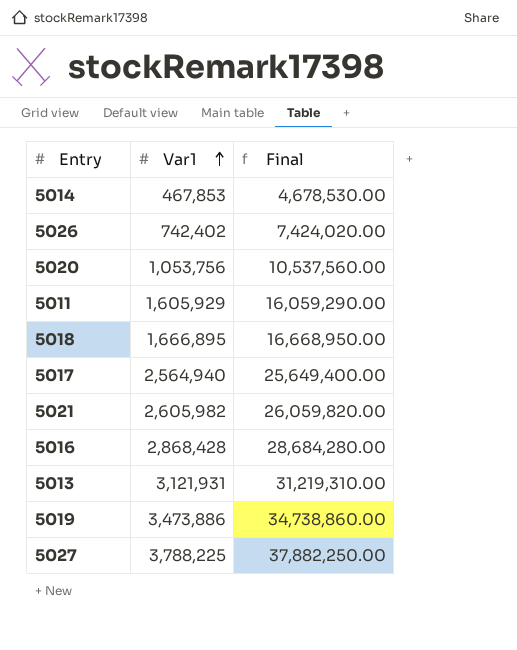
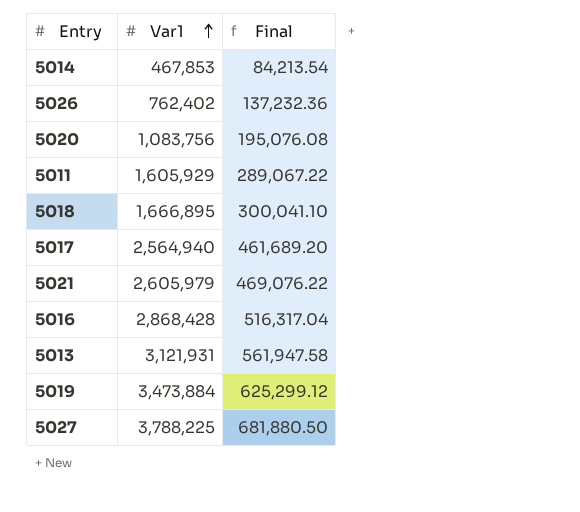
column Final | formula: [Var1] * 10 -> [Var1] * 0.18
5026 | Var1: 742,402 -> 762,402
5020 | Var1: 1,053,756 -> 1,083,756
5021 | Var1: 2,605,982 -> 2,605,979
5019 | Var1: 3,473,886 -> 3,473,884

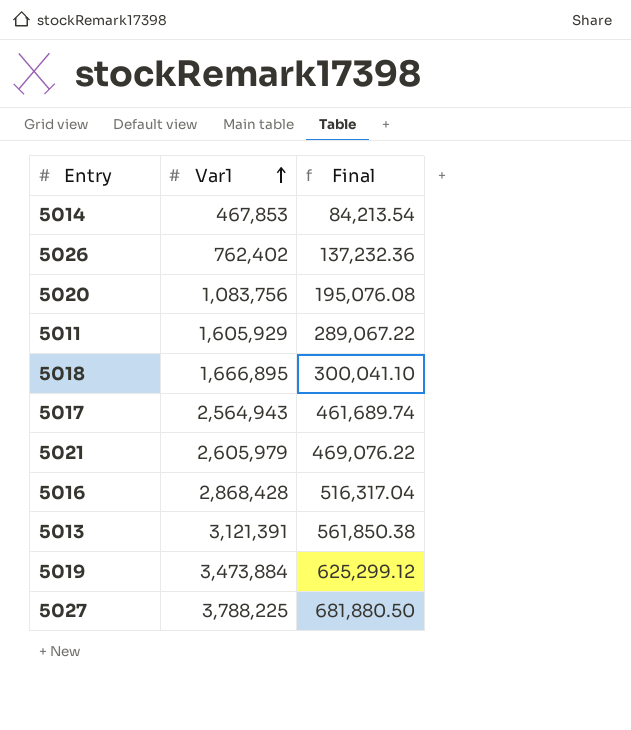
5017 | Var1: 2,564,940 -> 2,564,943
5017 | Final: 461,689.20 -> 461,689.74
5013 | Var1: 3,121,931 -> 3,121,391
5013 | Final: 561,947.58 -> 561,850.38

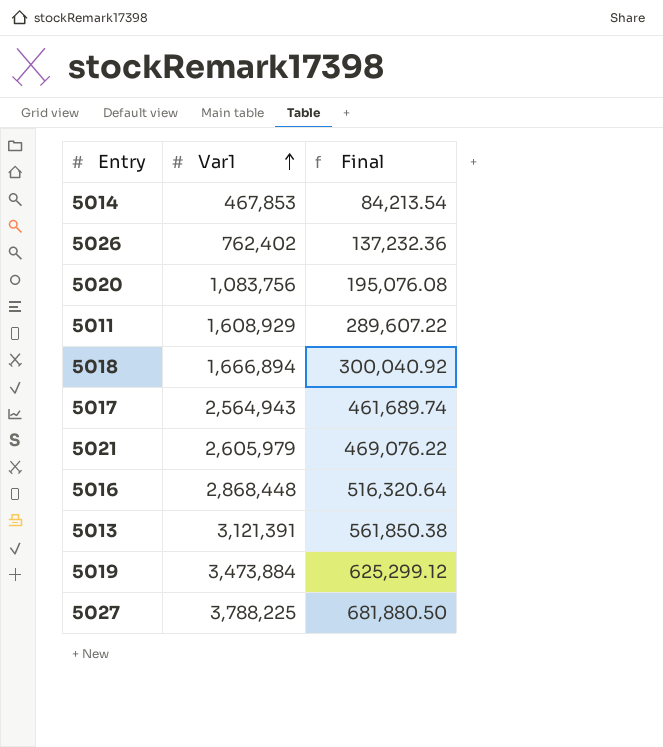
5011 | Var1: 1,605,929 -> 1,608,929
5011 | Final: 289,067.22 -> 289,607.22
5018 | Var1: 1,666,895 -> 1,666,894
5018 | Final: 300,041.10 -> 300,040.92
5016 | Var1: 2,868,428 -> 2,868,448
5016 | Final: 516,317.04 -> 516,320.64

